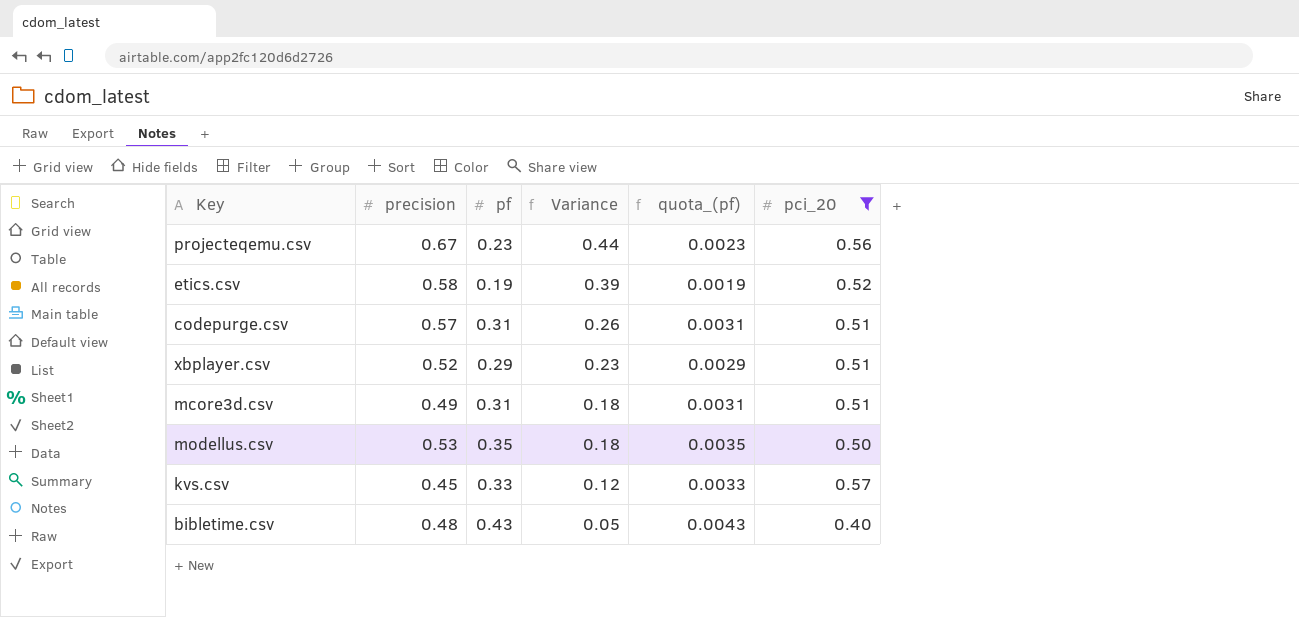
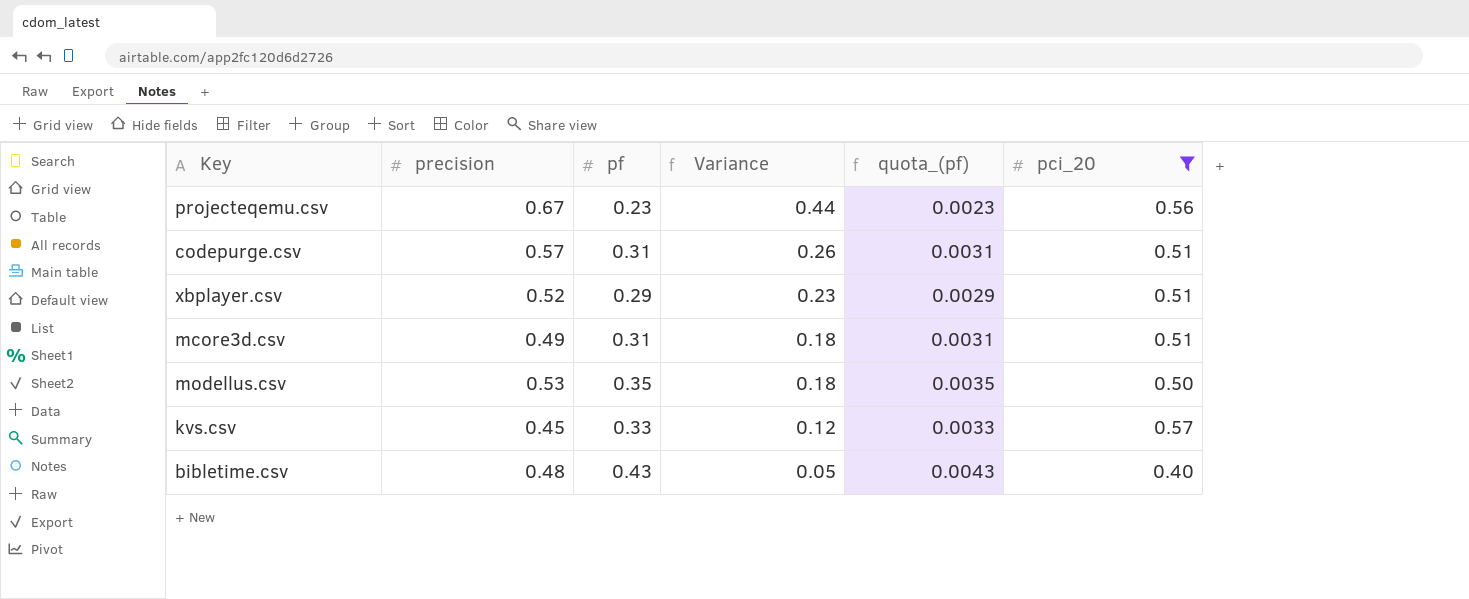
row etics.csv: 0.58 | 0.19 | 0.39 | 0.0019 | 0.52 -> none

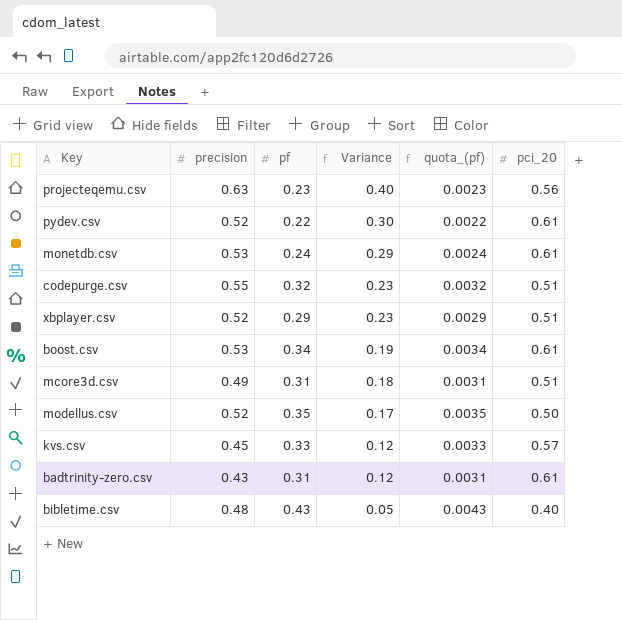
filter: pci_20 != 0.61 -> none
projecteqemu.csv | precision: 0.67 -> 0.63
projecteqemu.csv | Variance: 0.44 -> 0.40
codepurge.csv | precision: 0.57 -> 0.55
codepurge.csv | pf: 0.31 -> 0.32
codepurge.csv | Variance: 0.26 -> 0.23
codepurge.csv | quota_(pf): 0.0031 -> 0.0032
modellus.csv | precision: 0.53 -> 0.52
modellus.csv | Variance: 0.18 -> 0.17

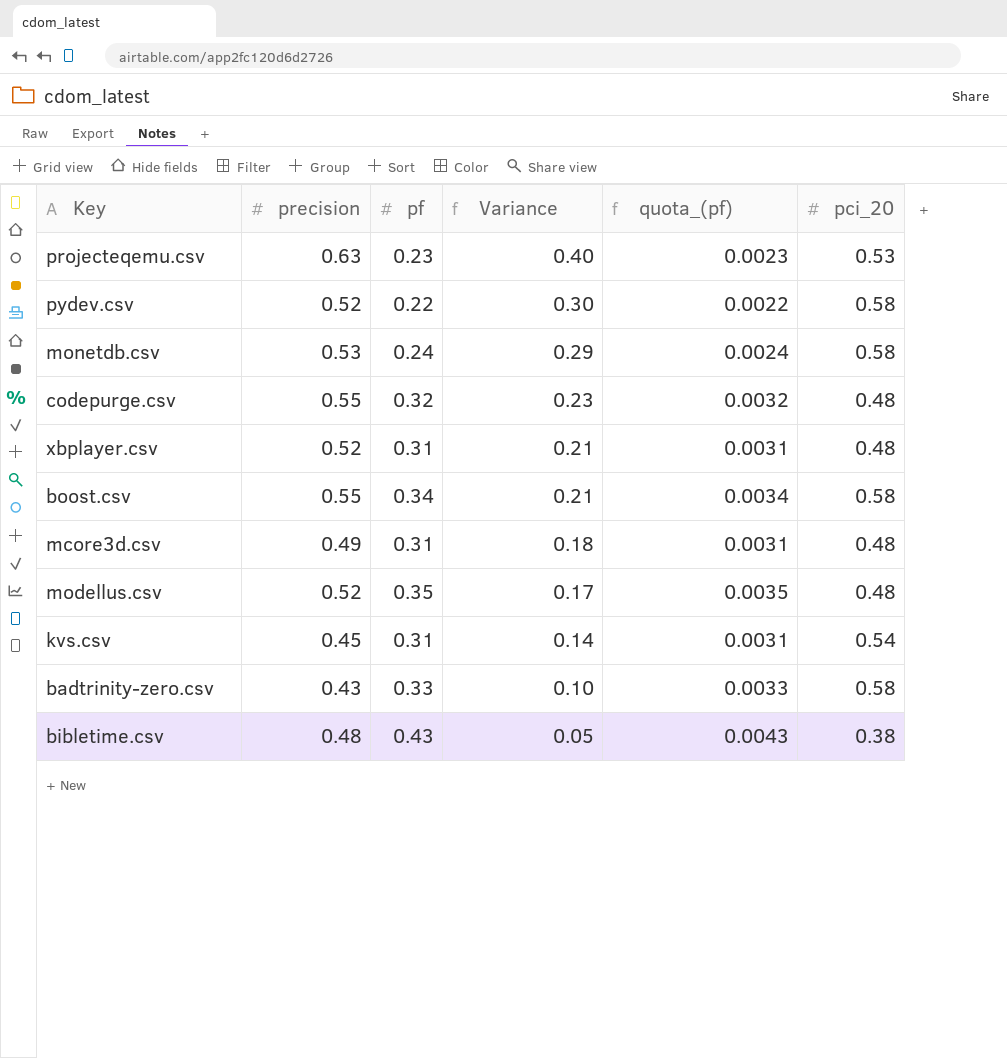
projecteqemu.csv | pci_20: 0.56 -> 0.53
pydev.csv | pci_20: 0.61 -> 0.58
monetdb.csv | pci_20: 0.61 -> 0.58
codepurge.csv | pci_20: 0.51 -> 0.48
xbplayer.csv | pf: 0.29 -> 0.31
xbplayer.csv | Variance: 0.23 -> 0.21
xbplayer.csv | quota_(pf): 0.0029 -> 0.0031
xbplayer.csv | pci_20: 0.51 -> 0.48
boost.csv | precision: 0.53 -> 0.55
boost.csv | Variance: 0.19 -> 0.21
boost.csv | pci_20: 0.61 -> 0.58
mcore3d.csv | pci_20: 0.51 -> 0.48
modellus.csv | pci_20: 0.50 -> 0.48
kvs.csv | pf: 0.33 -> 0.31
kvs.csv | Variance: 0.12 -> 0.14
kvs.csv | quota_(pf): 0.0033 -> 0.0031
kvs.csv | pci_20: 0.57 -> 0.54
badtrinity-zero.csv | pf: 0.31 -> 0.33
badtrinity-zero.csv | Variance: 0.12 -> 0.10
badtrinity-zero.csv | quota_(pf): 0.0031 -> 0.0033
badtrinity-zero.csv | pci_20: 0.61 -> 0.58
bibletime.csv | pci_20: 0.40 -> 0.38

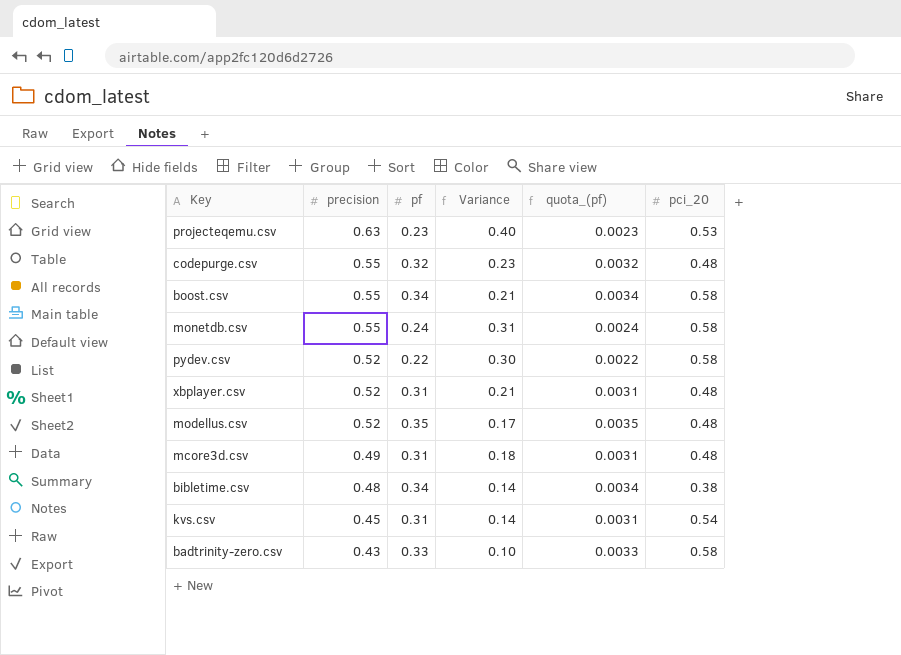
row order: Variance descending -> precision descending
monetdb.csv | precision: 0.53 -> 0.55
monetdb.csv | Variance: 0.29 -> 0.31
bibletime.csv | pf: 0.43 -> 0.34
bibletime.csv | Variance: 0.05 -> 0.14
bibletime.csv | quota_(pf): 0.0043 -> 0.0034

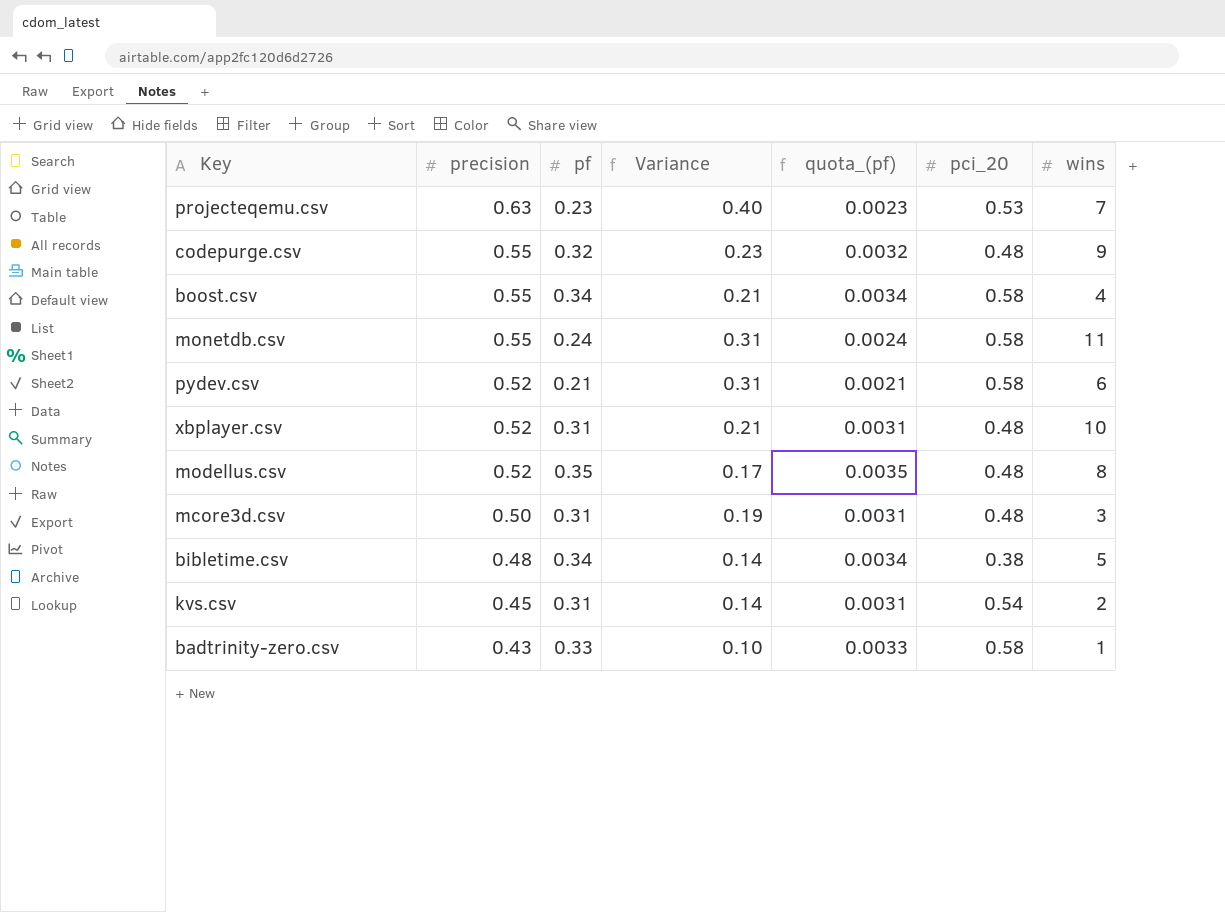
column wins | position: none -> 7
pydev.csv | pf: 0.22 -> 0.21
pydev.csv | Variance: 0.30 -> 0.31
pydev.csv | quota_(pf): 0.0022 -> 0.0021
mcore3d.csv | precision: 0.49 -> 0.50
mcore3d.csv | Variance: 0.18 -> 0.19

